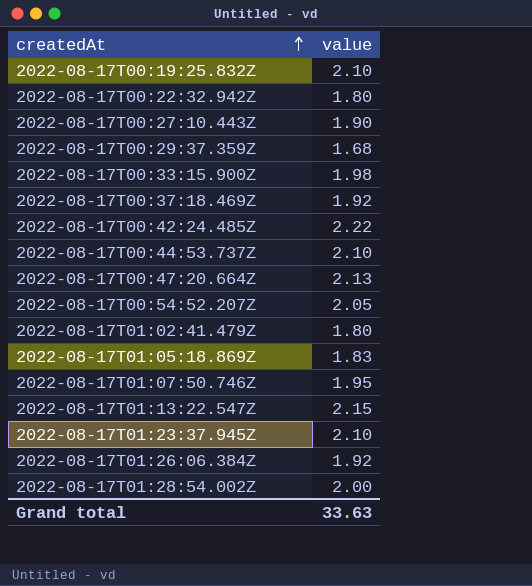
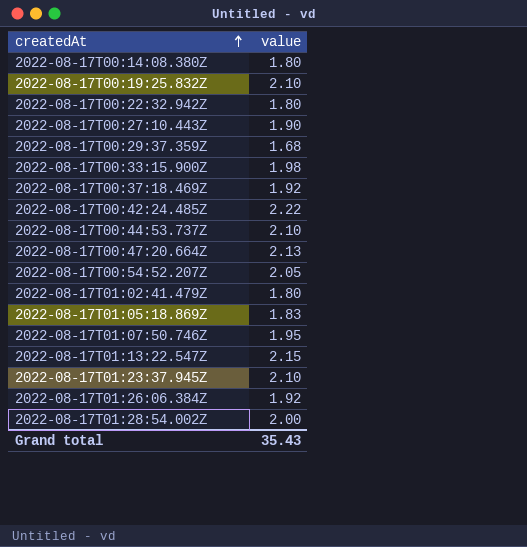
row 2022-08-17T00:14:08.380Z: none -> 1.80
Grand total | value: 33.63 -> 35.43

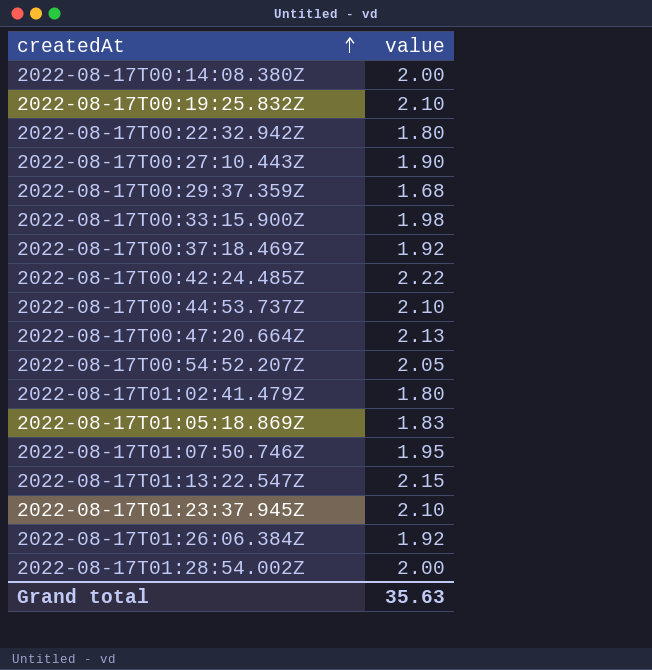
2022-08-17T00:14:08.380Z | value: 1.80 -> 2.00
Grand total | value: 35.43 -> 35.63

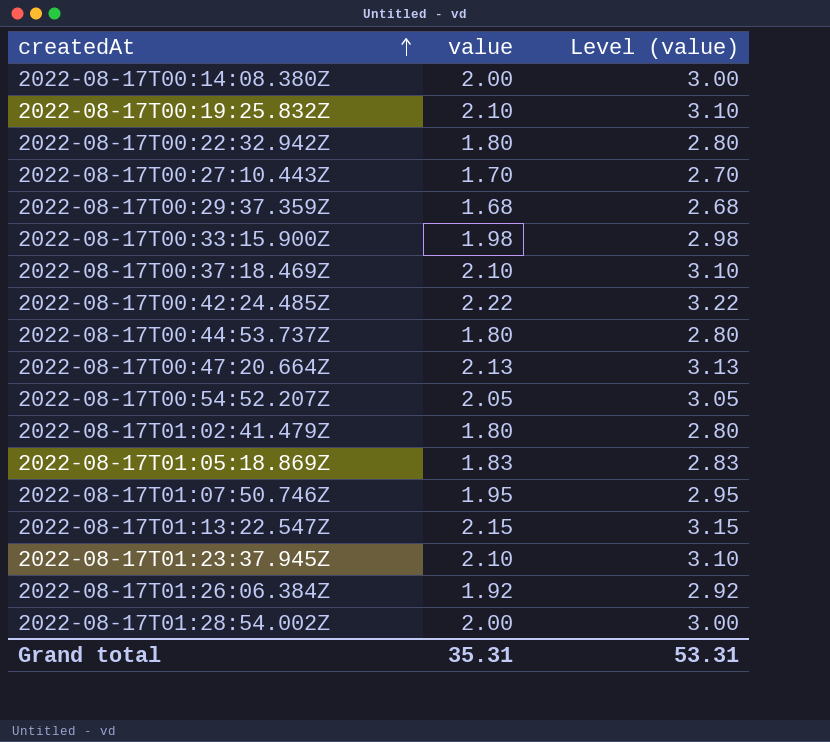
column Level (value) | formula: none -> [value] + 1
2022-08-17T00:27:10.443Z | value: 1.90 -> 1.70
2022-08-17T00:37:18.469Z | value: 1.92 -> 2.10
2022-08-17T00:44:53.737Z | value: 2.10 -> 1.80
Grand total | value: 35.63 -> 35.31

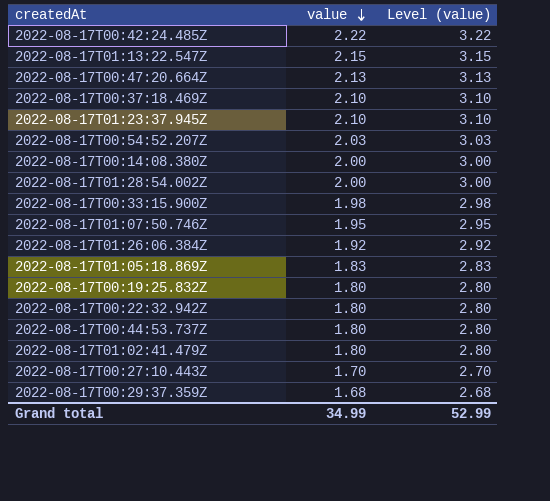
row order: createdAt ascending -> value descending
2022-08-17T00:54:52.207Z | value: 2.05 -> 2.03
2022-08-17T00:54:52.207Z | Level (value): 3.05 -> 3.03
2022-08-17T00:19:25.832Z | value: 2.10 -> 1.80
2022-08-17T00:19:25.832Z | Level (value): 3.10 -> 2.80
Grand total | value: 35.31 -> 34.99
Grand total | Level (value): 53.31 -> 52.99

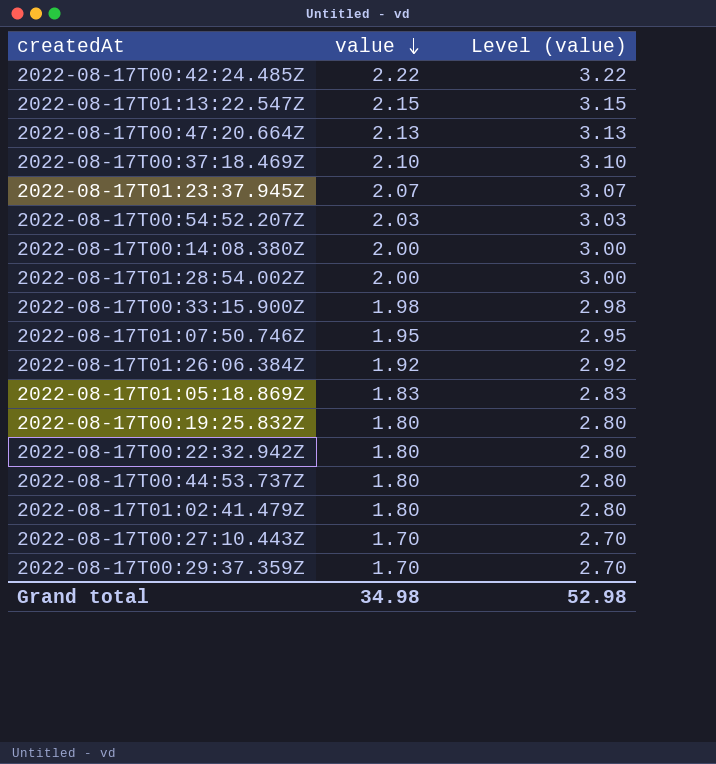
2022-08-17T01:23:37.945Z | value: 2.10 -> 2.07
2022-08-17T01:23:37.945Z | Level (value): 3.10 -> 3.07
2022-08-17T00:29:37.359Z | value: 1.68 -> 1.70
2022-08-17T00:29:37.359Z | Level (value): 2.68 -> 2.70
Grand total | value: 34.99 -> 34.98
Grand total | Level (value): 52.99 -> 52.98

